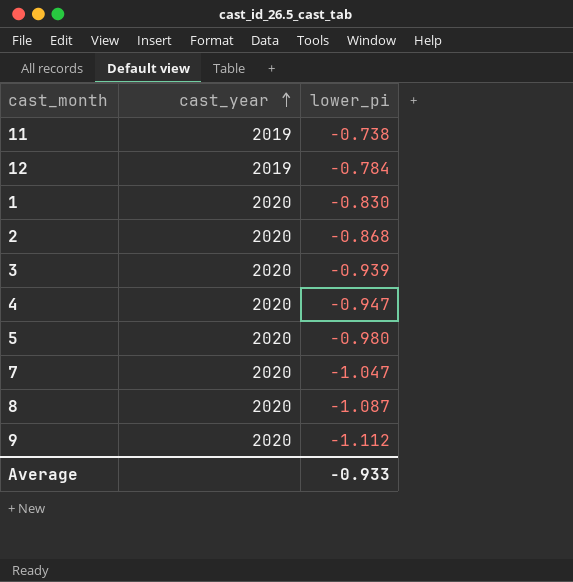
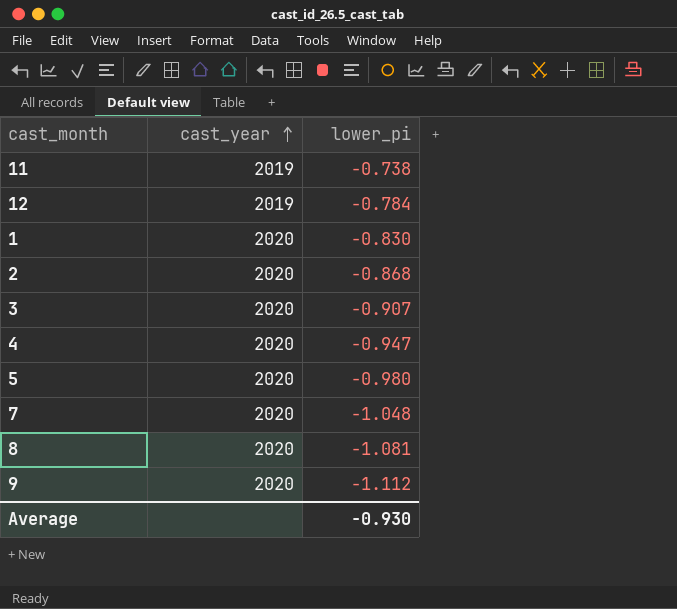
3 | lower_pi: -0.939 -> -0.907
7 | lower_pi: -1.047 -> -1.048
8 | lower_pi: -1.087 -> -1.081
Average | lower_pi: -0.933 -> -0.930

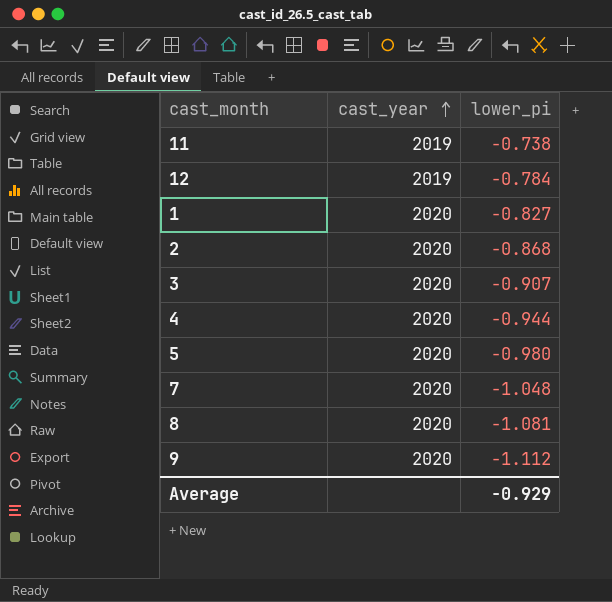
1 | lower_pi: -0.830 -> -0.827
4 | lower_pi: -0.947 -> -0.944
Average | lower_pi: -0.930 -> -0.929

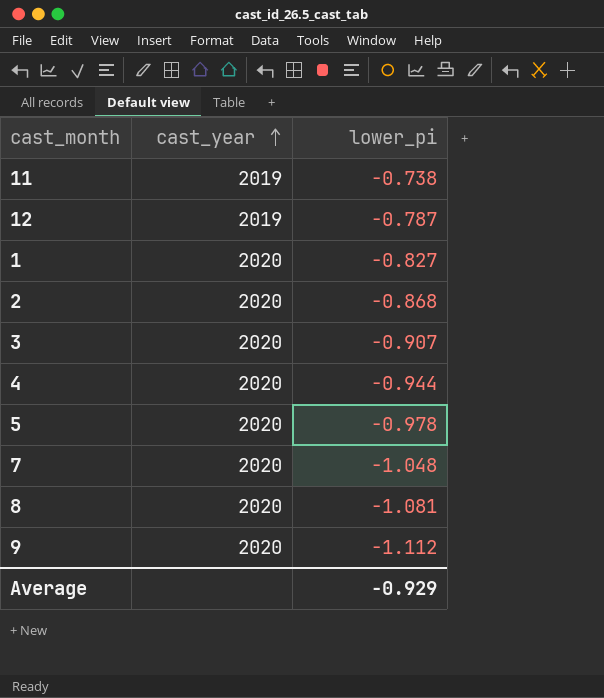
12 | lower_pi: -0.784 -> -0.787
5 | lower_pi: -0.980 -> -0.978

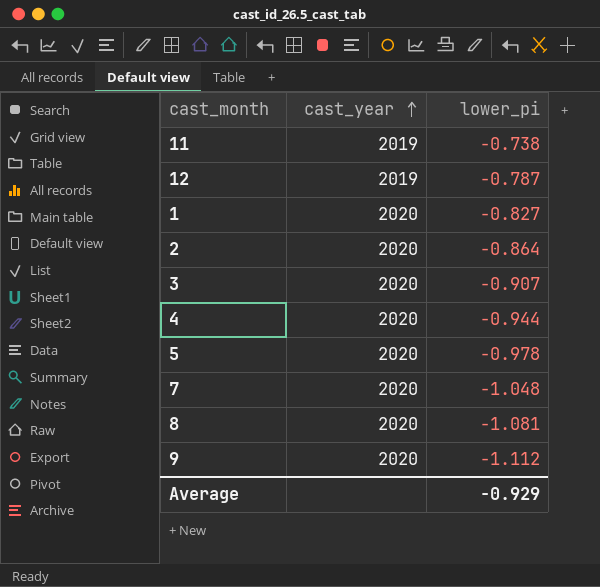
2 | lower_pi: -0.868 -> -0.864

